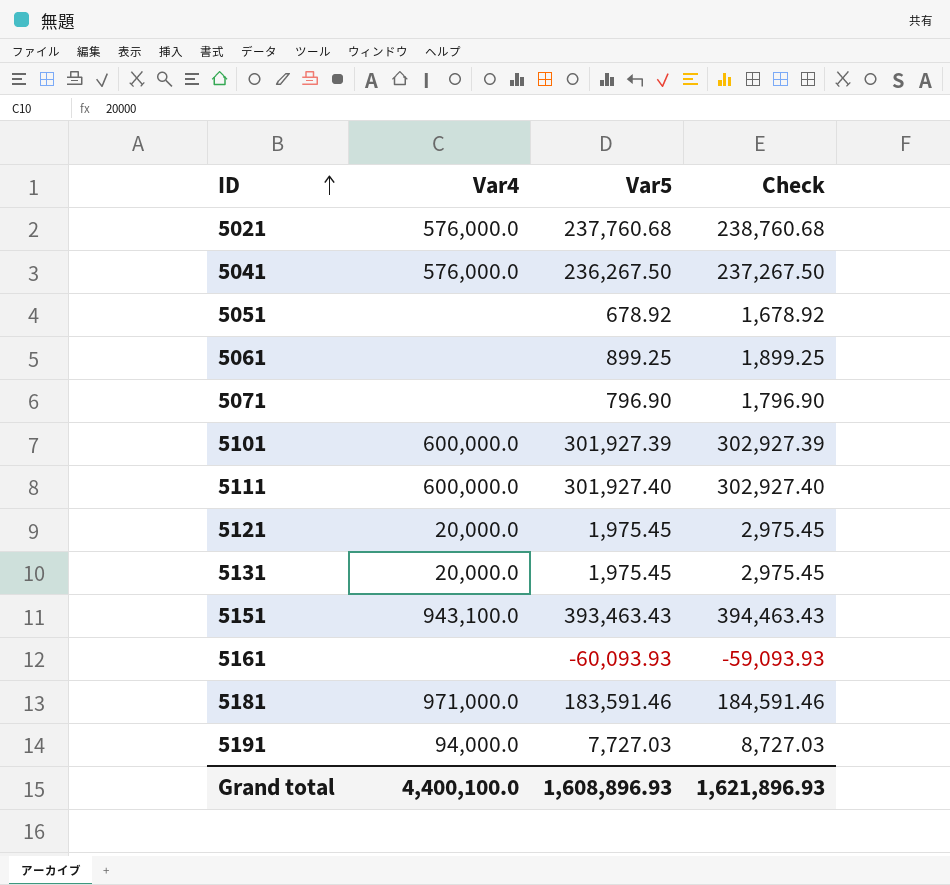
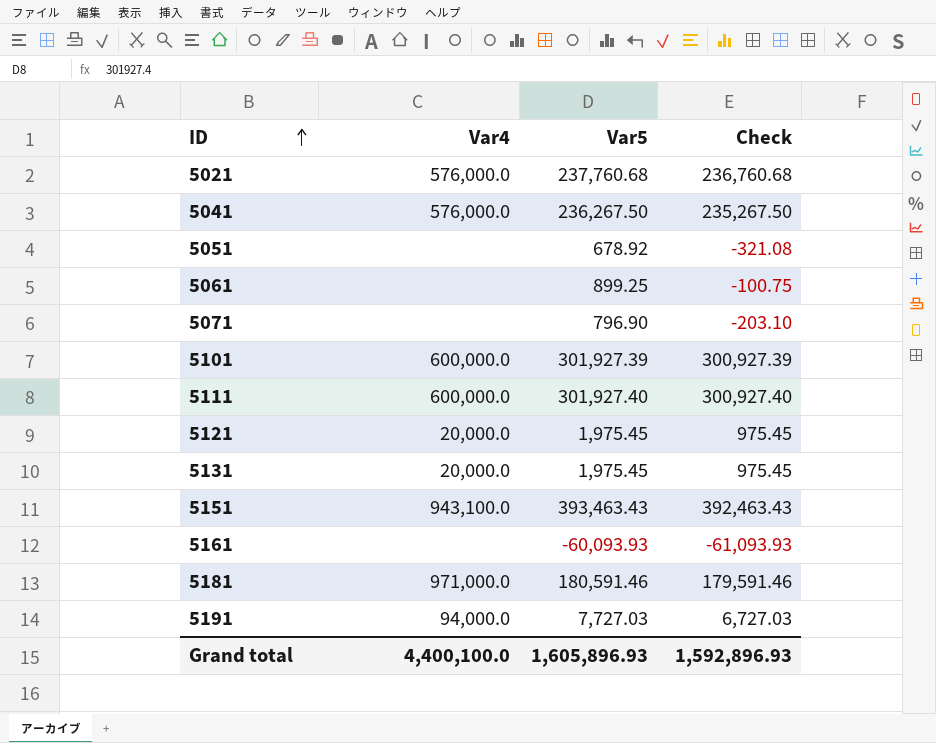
column Check | formula: [Var5] + 1000 -> [Var5] - 1000
5181 | Var5: 183,591.46 -> 180,591.46
Grand total | Var5: 1,608,896.93 -> 1,605,896.93
Grand total | Check: 1,621,896.93 -> 1,592,896.93

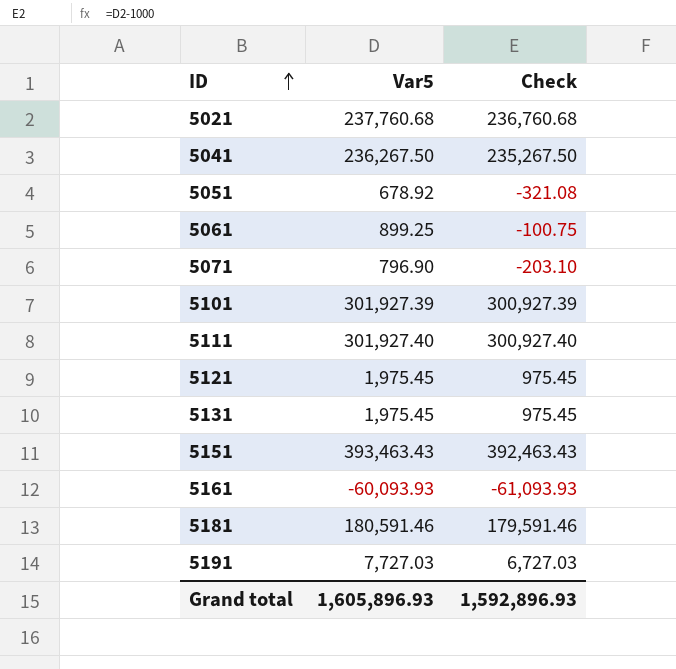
column Var4 | position: 2 -> none

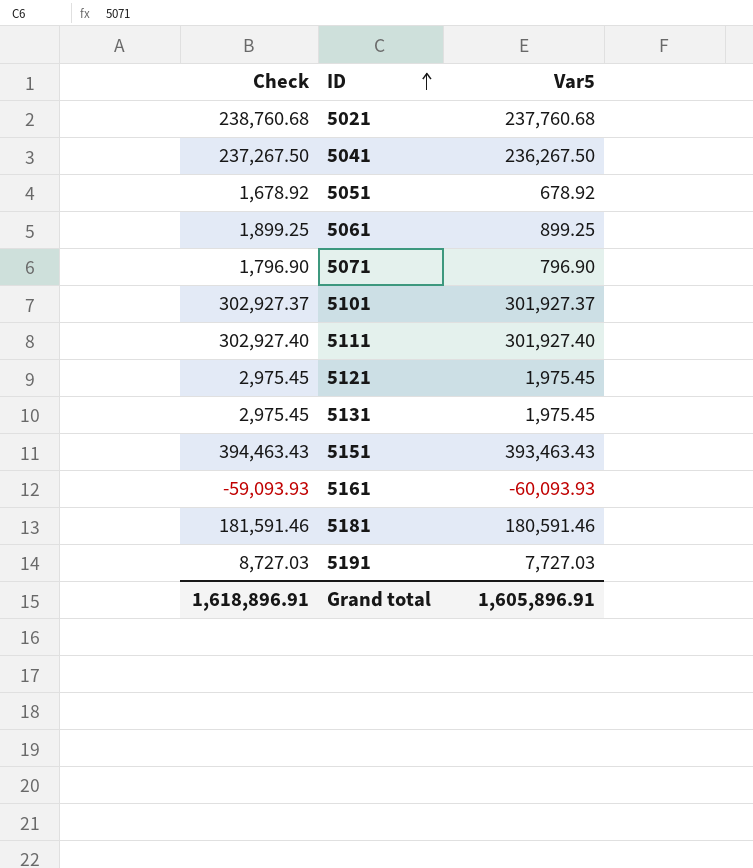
column Check | formula: [Var5] - 1000 -> [Var5] + 1000
column Check | position: 3 -> 1
5101 | Var5: 301,927.39 -> 301,927.37
Grand total | Check: 1,592,896.93 -> 1,618,896.91
Grand total | Var5: 1,605,896.93 -> 1,605,896.91

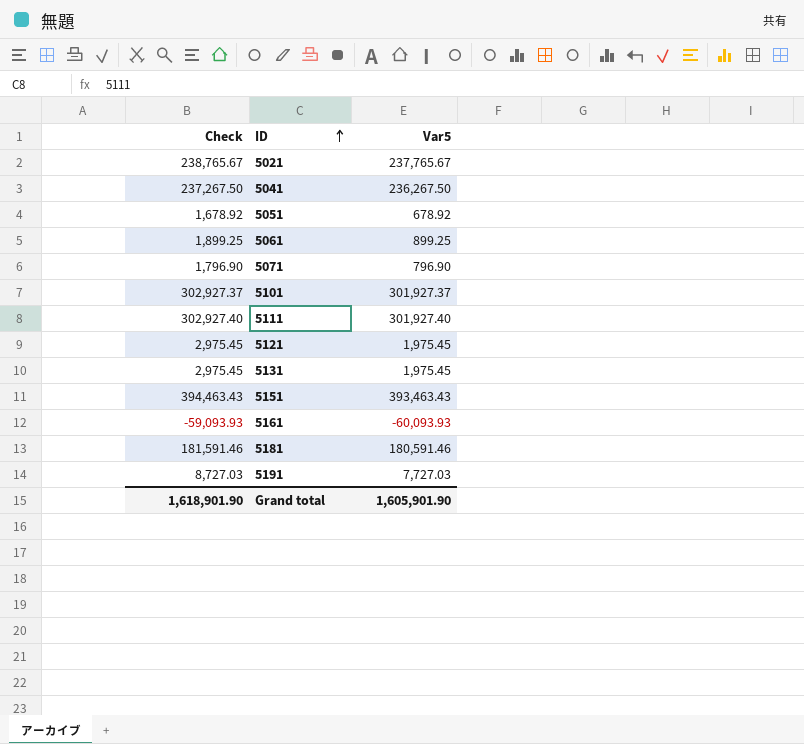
5021 | Check: 238,760.68 -> 238,765.67
5021 | Var5: 237,760.68 -> 237,765.67
Grand total | Check: 1,618,896.91 -> 1,618,901.90
Grand total | Var5: 1,605,896.91 -> 1,605,901.90

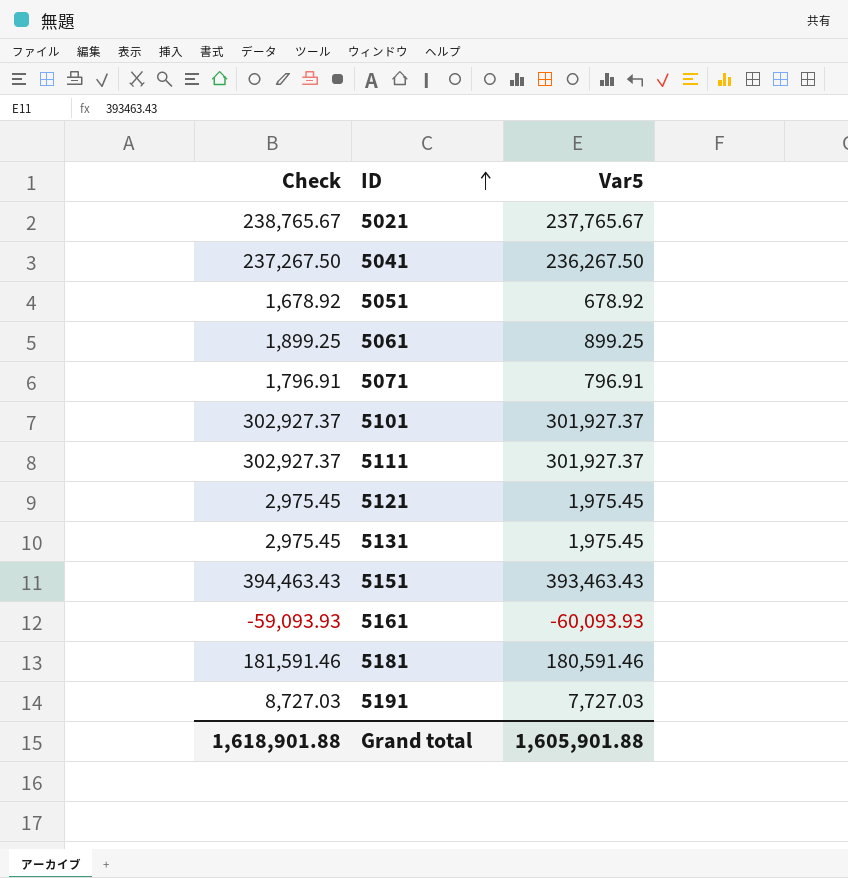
5071 | Check: 1,796.90 -> 1,796.91
5071 | Var5: 796.90 -> 796.91
5111 | Check: 302,927.40 -> 302,927.37
5111 | Var5: 301,927.40 -> 301,927.37
Grand total | Check: 1,618,901.90 -> 1,618,901.88
Grand total | Var5: 1,605,901.90 -> 1,605,901.88

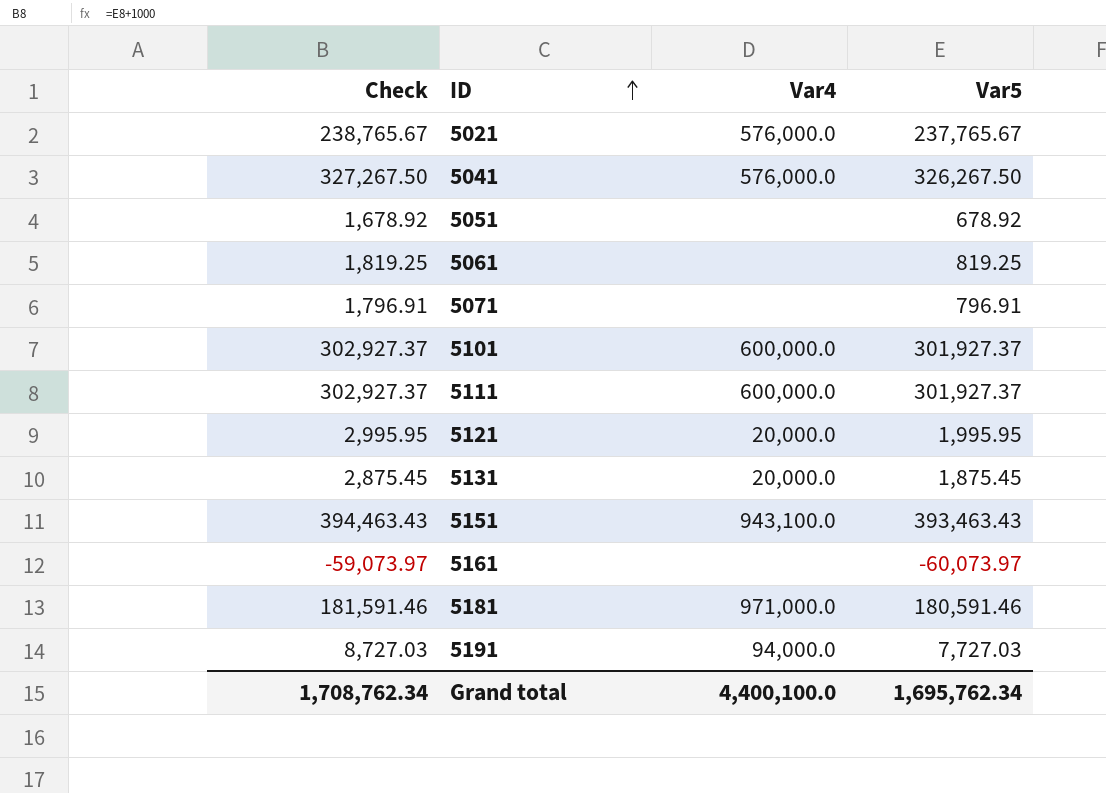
column Var4 | position: none -> 3
5041 | Check: 237,267.50 -> 327,267.50
5041 | Var5: 236,267.50 -> 326,267.50
5061 | Check: 1,899.25 -> 1,819.25
5061 | Var5: 899.25 -> 819.25
5121 | Check: 2,975.45 -> 2,995.95
5121 | Var5: 1,975.45 -> 1,995.95
5131 | Check: 2,975.45 -> 2,875.45
5131 | Var5: 1,975.45 -> 1,875.45
5161 | Check: -59,093.93 -> -59,073.97
5161 | Var5: -60,093.93 -> -60,073.97
Grand total | Check: 1,618,901.88 -> 1,708,762.34
Grand total | Var5: 1,605,901.88 -> 1,695,762.34

